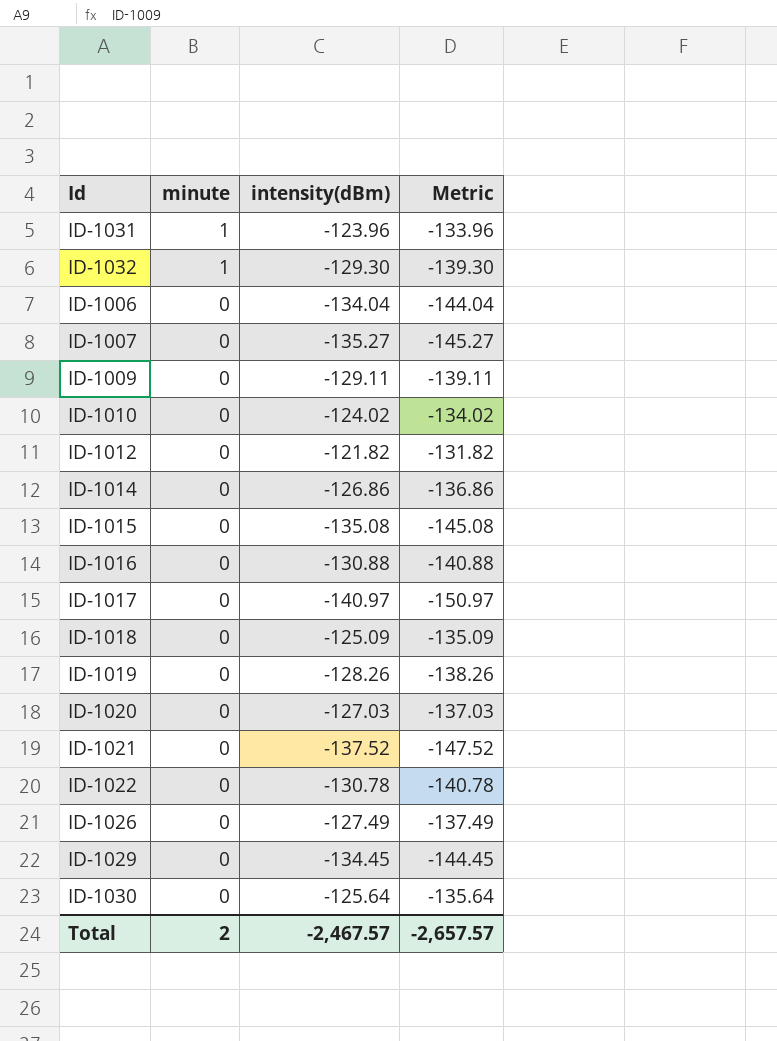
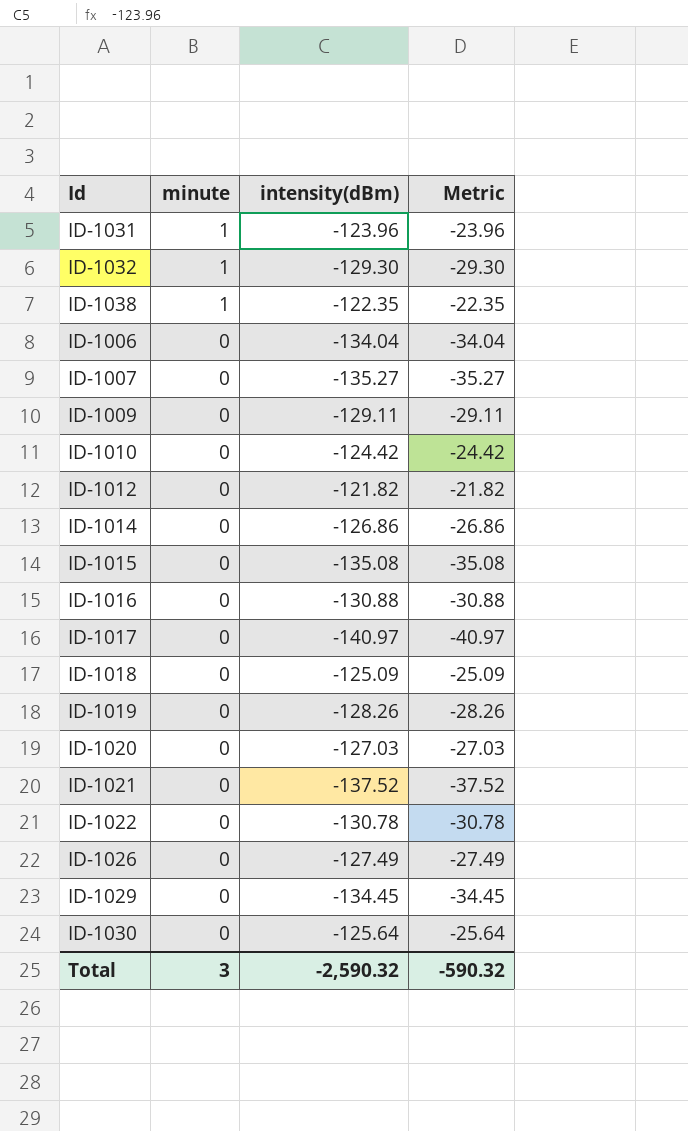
column Metric | formula: [intensity(dBm)] - 10 -> [intensity(dBm)] + 100
row ID-1038: none -> 1 | -122.35 | -22.35
ID-1010 | intensity(dBm): -124.02 -> -124.42
Total | minute: 2 -> 3
Total | intensity(dBm): -2,467.57 -> -2,590.32
Total | Metric: -2,657.57 -> -590.32

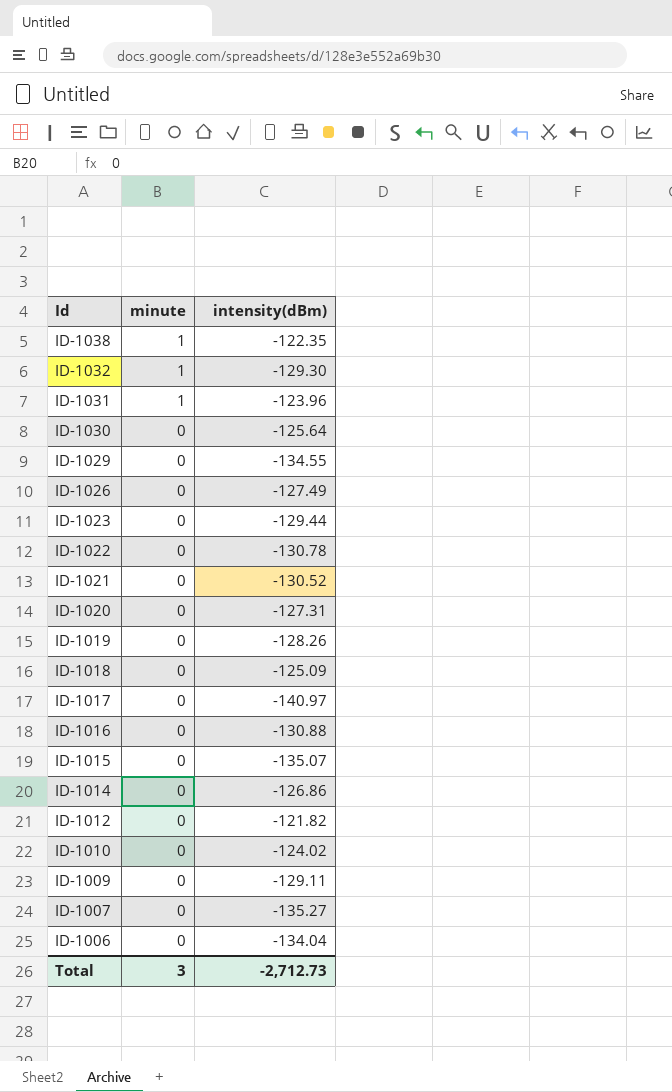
row order: minute descending -> Id descending
column Metric | formula: [intensity(dBm)] + 100 -> none
ID-1029 | intensity(dBm): -134.45 -> -134.55
row ID-1023: none -> 0 | -129.44
ID-1021 | intensity(dBm): -137.52 -> -130.52
ID-1020 | intensity(dBm): -127.03 -> -127.31
ID-1015 | intensity(dBm): -135.08 -> -135.07
ID-1010 | intensity(dBm): -124.42 -> -124.02
Total | intensity(dBm): -2,590.32 -> -2,712.73

